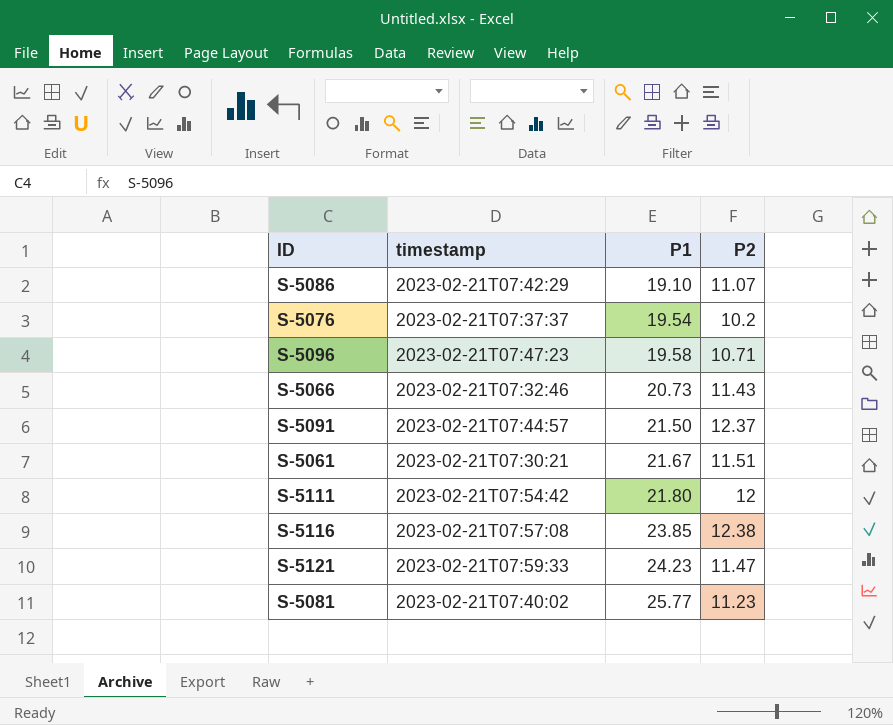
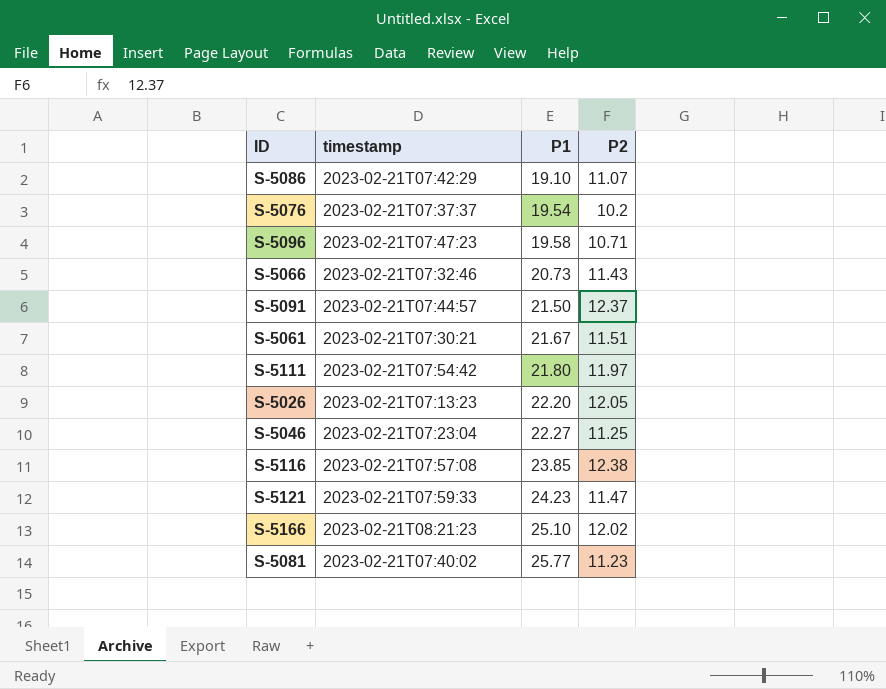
S-5111 | P2: 12 -> 11.97
row S-5026: none -> 2023-02-21T07:13:23 | 22.20 | 12.05
row S-5046: none -> 2023-02-21T07:23:04 | 22.27 | 11.25
row S-5166: none -> 2023-02-21T08:21:23 | 25.10 | 12.02

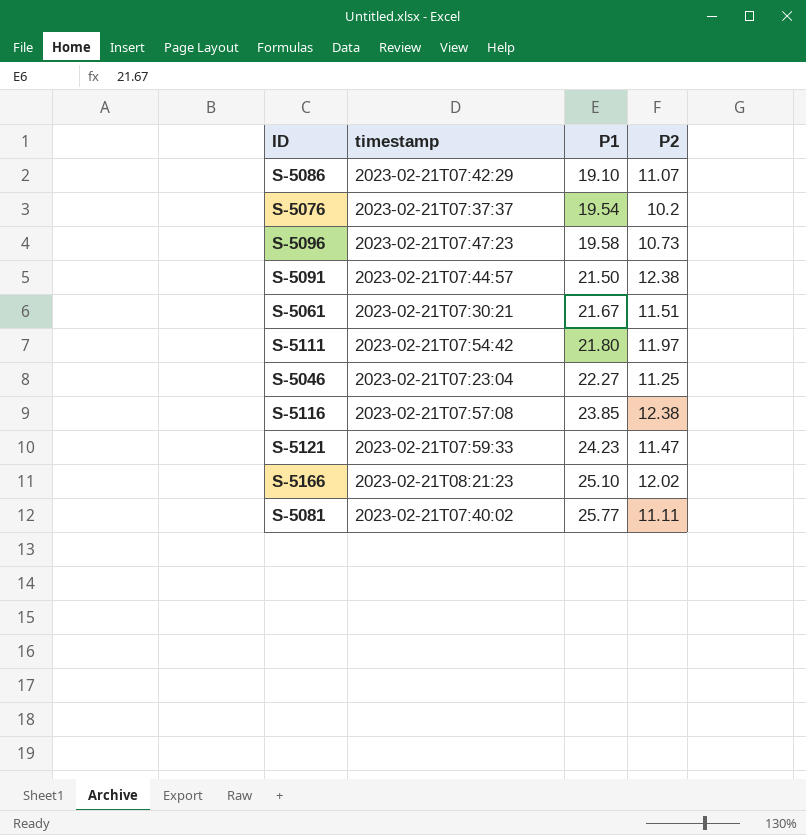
row S-5066: 2023-02-21T07:32:46 | 20.73 | 11.43 -> none
row S-5026: 2023-02-21T07:13:23 | 22.20 | 12.05 -> none
S-5096 | P2: 10.71 -> 10.73
S-5091 | P2: 12.37 -> 12.38
S-5081 | P2: 11.23 -> 11.11

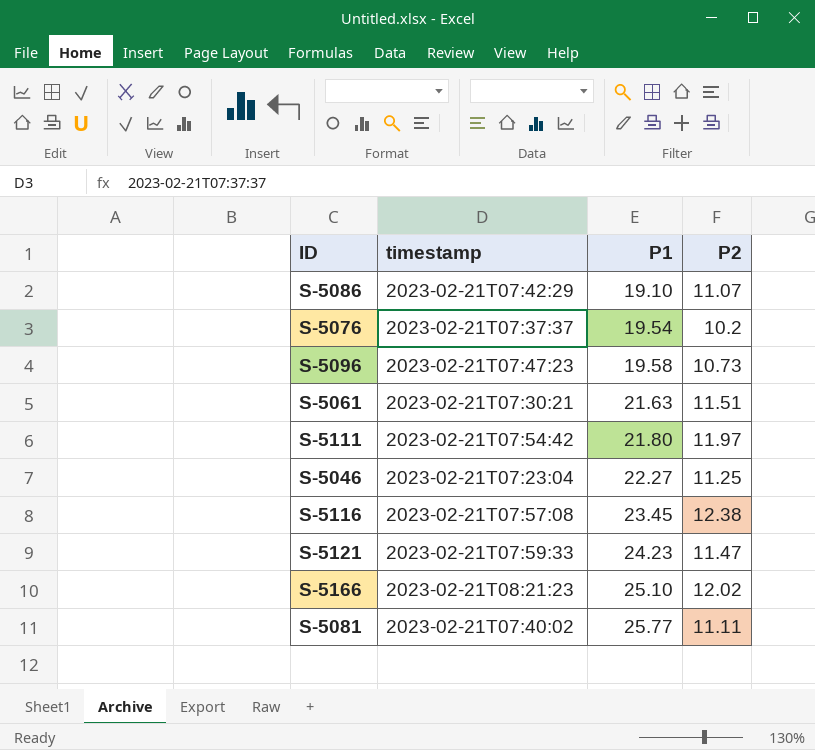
row S-5091: 2023-02-21T07:44:57 | 21.50 | 12.38 -> none
S-5061 | P1: 21.67 -> 21.63
S-5116 | P1: 23.85 -> 23.45

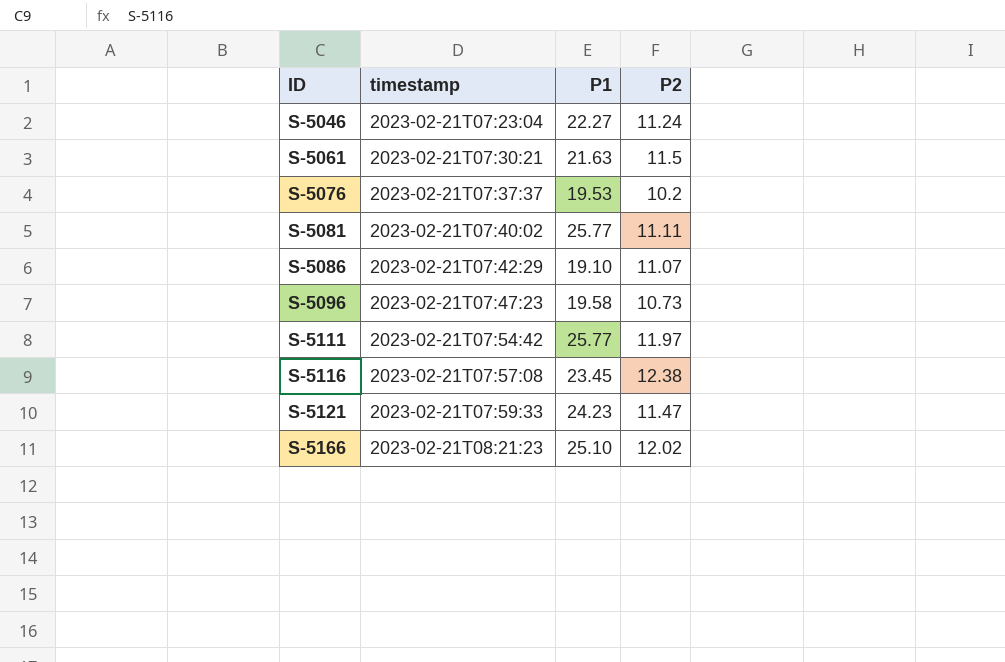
row order: P1 ascending -> ID ascending
S-5046 | P2: 11.25 -> 11.24
S-5061 | P2: 11.51 -> 11.5
S-5076 | P1: 19.54 -> 19.53
S-5111 | P1: 21.80 -> 25.77

